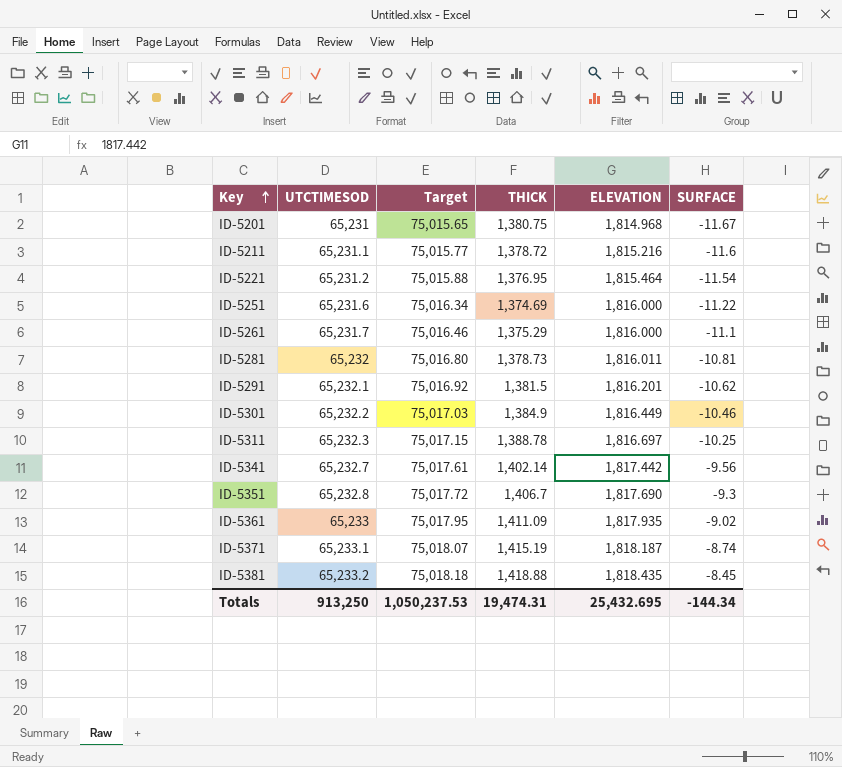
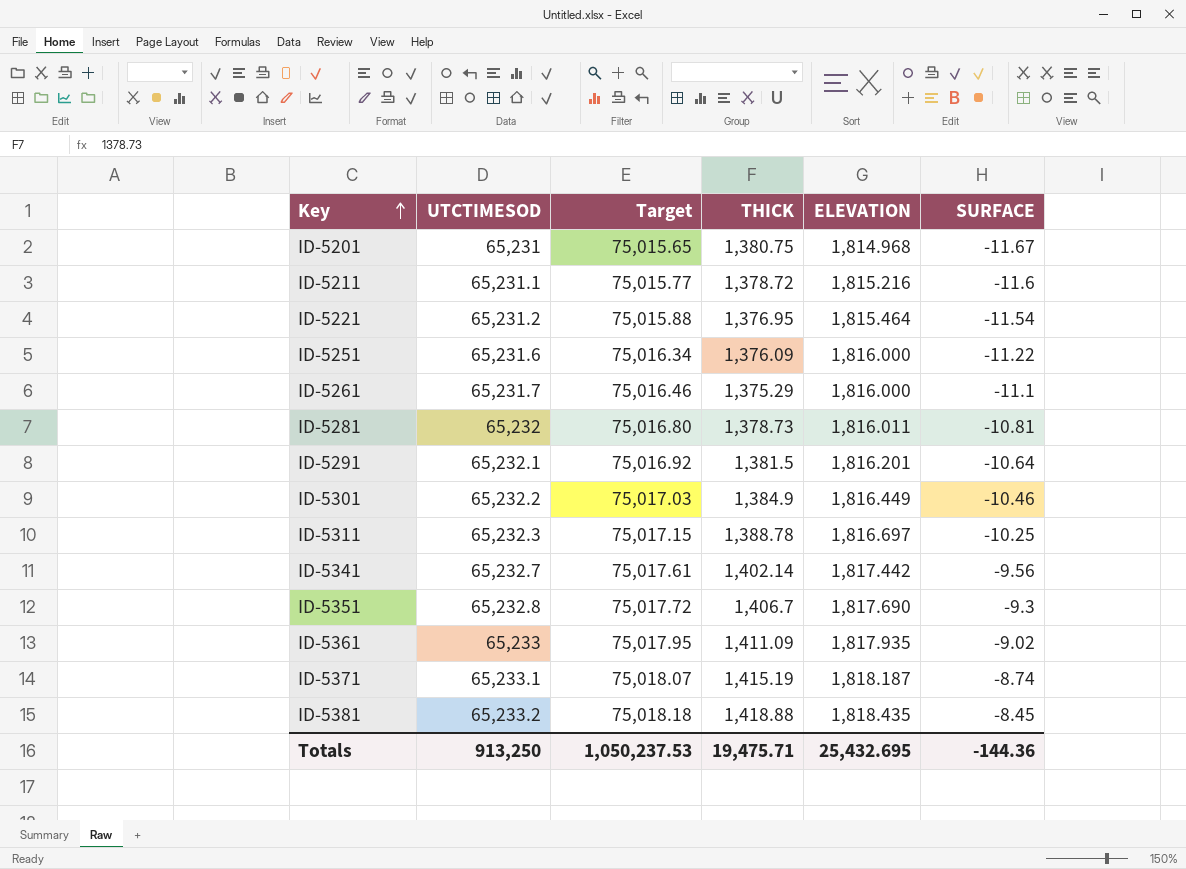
ID-5251 | THICK: 1,374.69 -> 1,376.09
ID-5291 | SURFACE: -10.62 -> -10.64
Totals | THICK: 19,474.31 -> 19,475.71
Totals | SURFACE: -144.34 -> -144.36

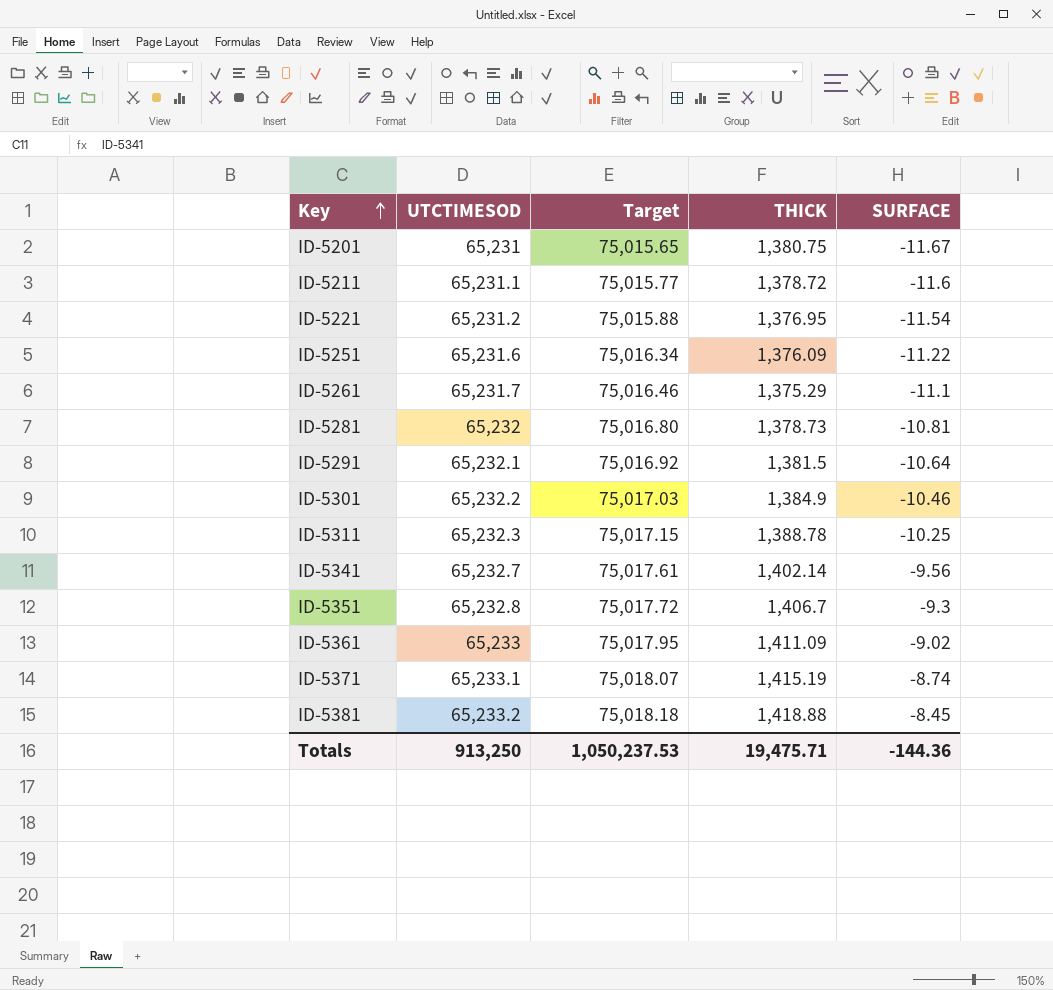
column ELEVATION | position: 5 -> none

